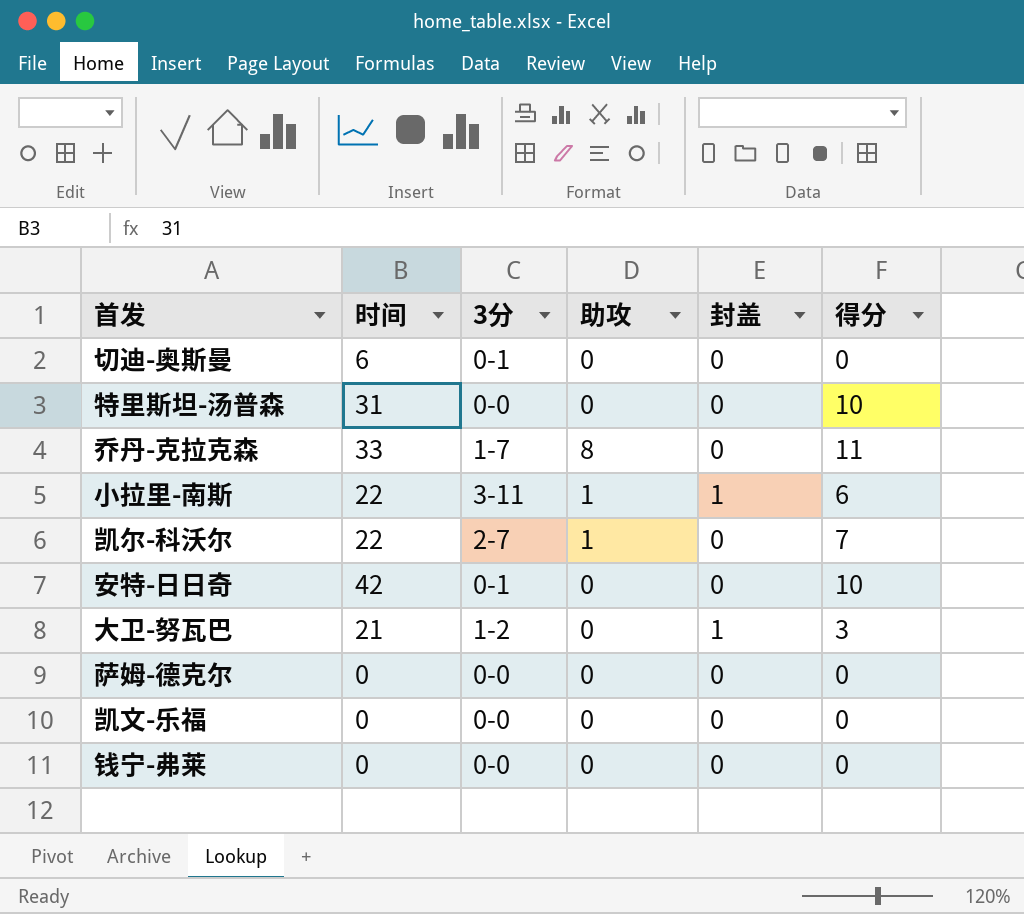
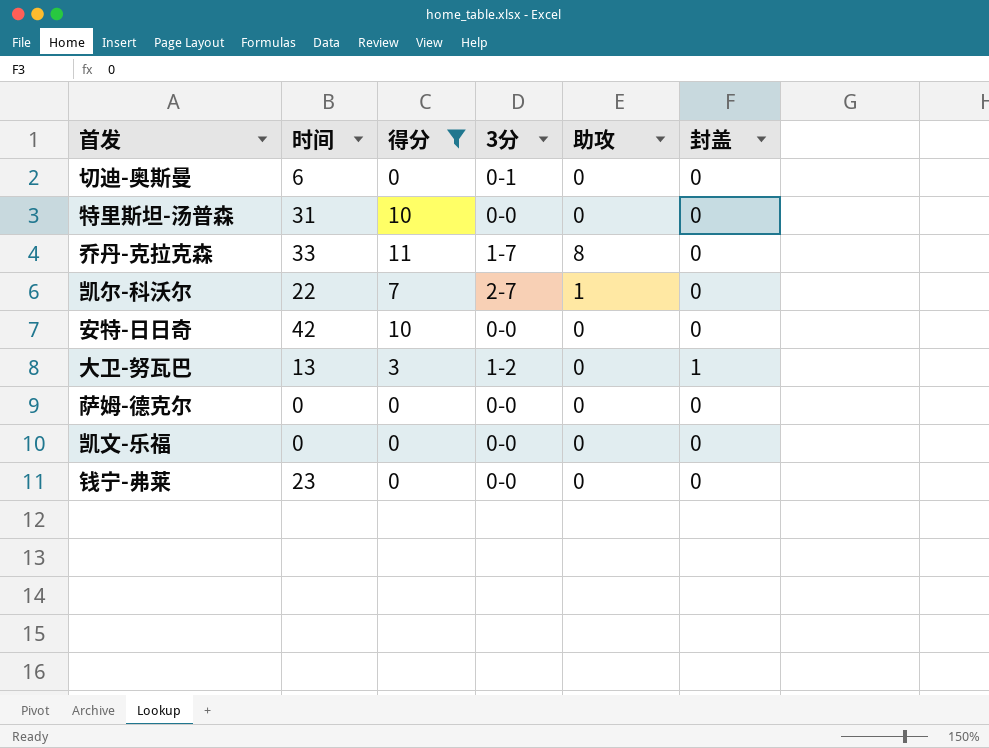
filter: none -> 得分 != 6
column 得分 | position: 6 -> 3
安特-日日奇 | 3分: 0-1 -> 0-0
大卫-努瓦巴 | 时间: 21 -> 13
钱宁-弗莱 | 时间: 0 -> 23

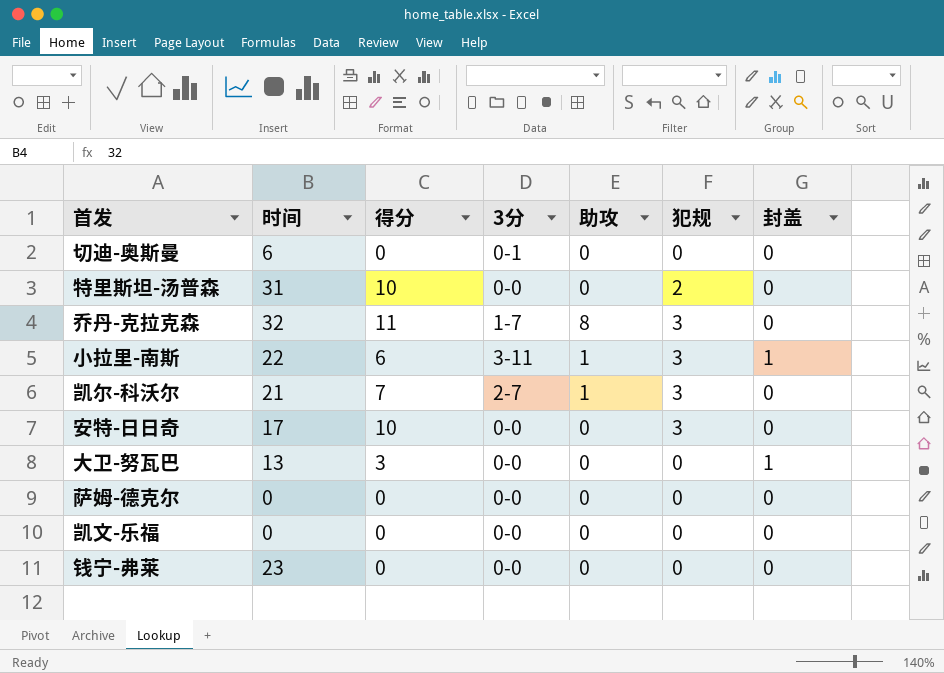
filter: 得分 != 6 -> none
column 犯规 | position: none -> 6
乔丹-克拉克森 | 时间: 33 -> 32
凯尔-科沃尔 | 时间: 22 -> 21
安特-日日奇 | 时间: 42 -> 17
大卫-努瓦巴 | 3分: 1-2 -> 0-0

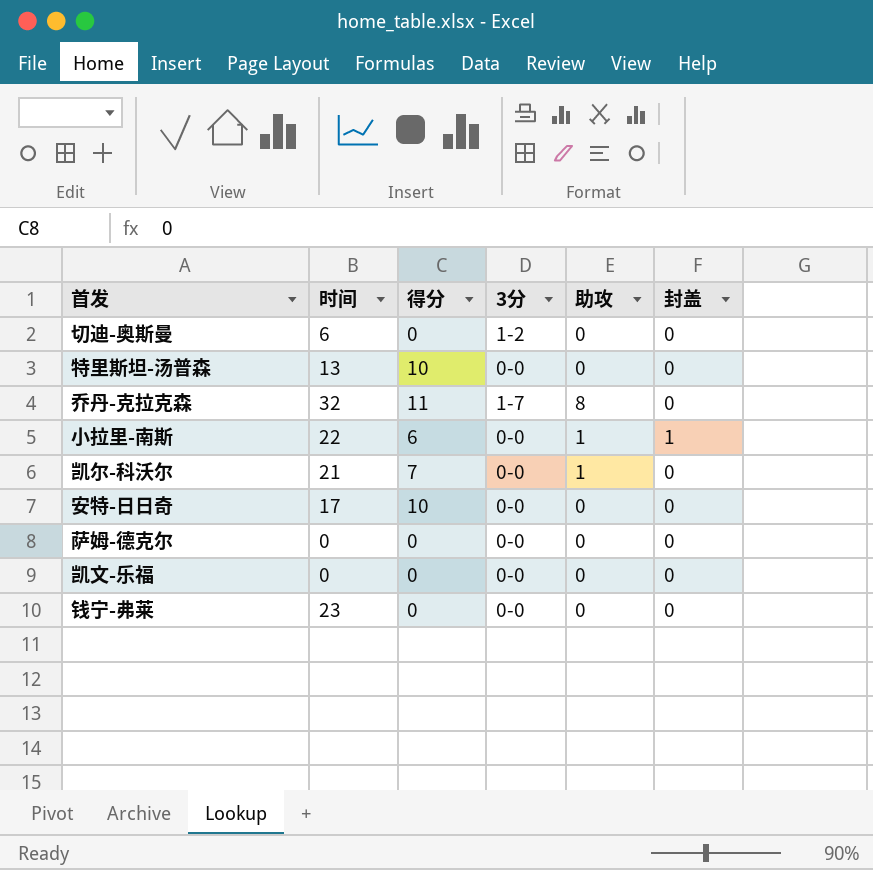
column 犯规 | position: 6 -> none
row 大卫-努瓦巴: 13 | 3 | 0-0 | 0 | 0 | 1 -> none
切迪-奥斯曼 | 3分: 0-1 -> 1-2
特里斯坦-汤普森 | 时间: 31 -> 13
小拉里-南斯 | 3分: 3-11 -> 0-0
凯尔-科沃尔 | 3分: 2-7 -> 0-0

